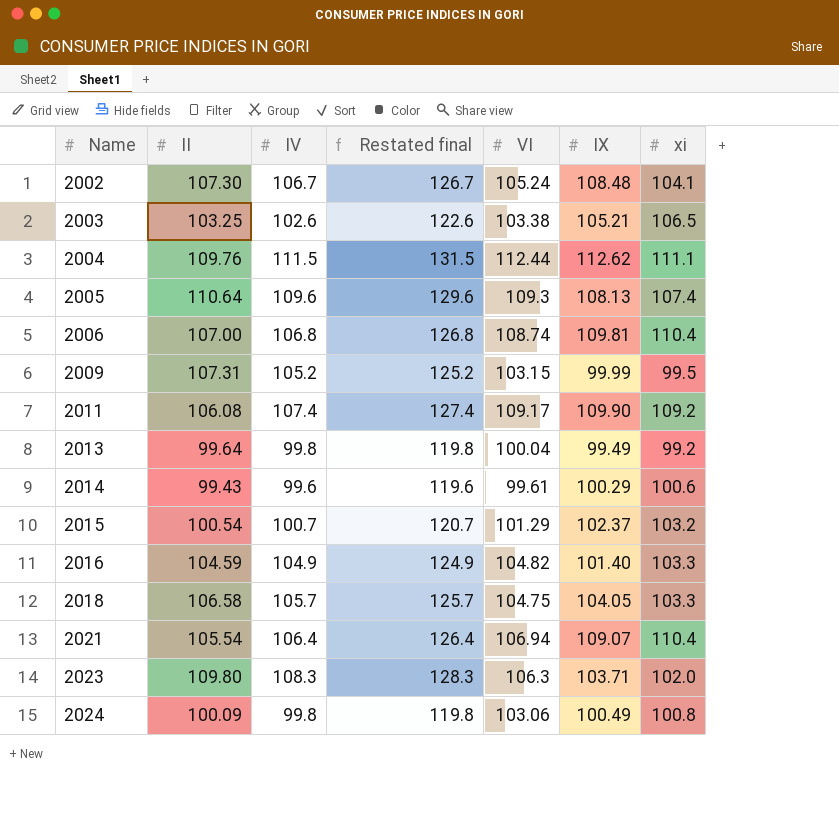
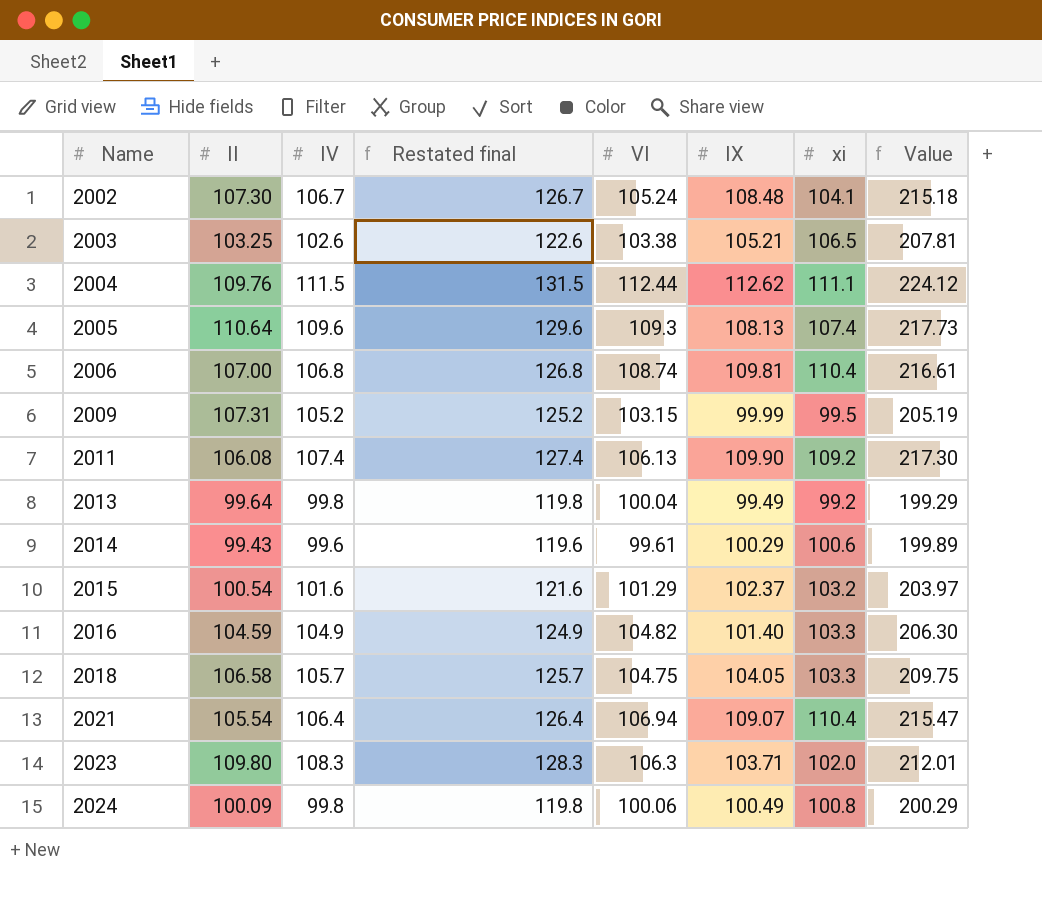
column Value | formula: none -> [IV] + [IX]
2011 | VI: 109.17 -> 106.13
2015 | IV: 100.7 -> 101.6
2015 | Restated final: 120.7 -> 121.6
2024 | VI: 103.06 -> 100.06

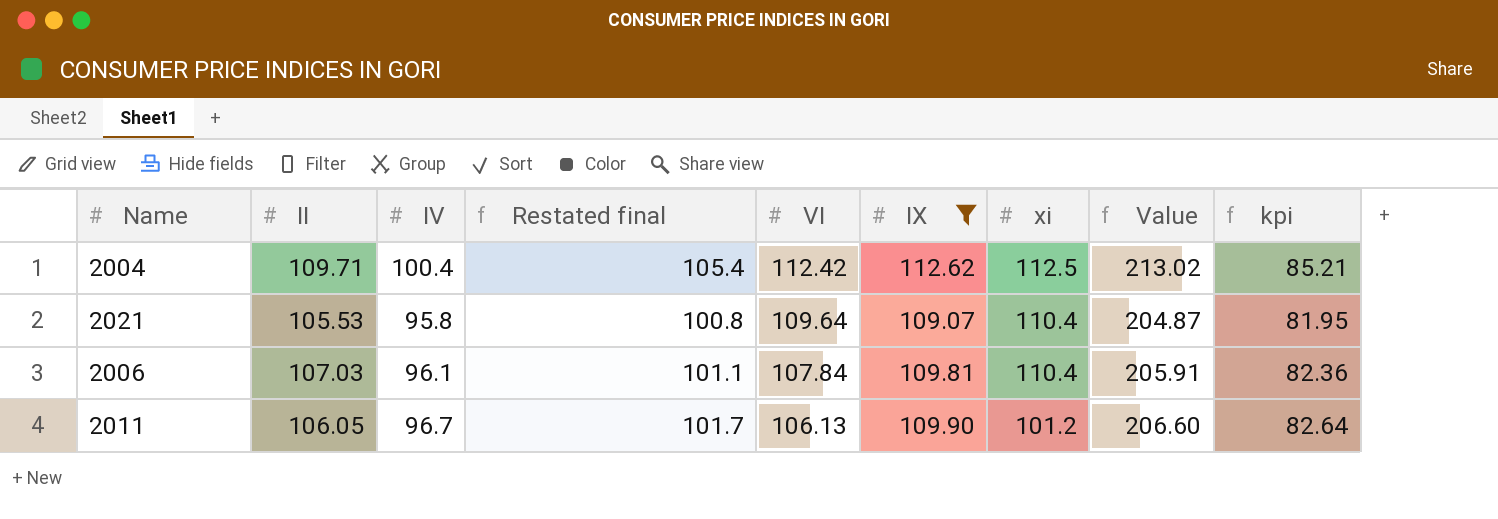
filter: none -> IX >= 109.07
row order: Name ascending -> VI descending
column Restated final | formula: [IV] + 20 -> [IV] + 5
column kpi | formula: none -> [Value] * 0.4
2004 | II: 109.76 -> 109.71
2004 | IV: 111.5 -> 100.4
2004 | VI: 112.44 -> 112.42
2004 | xi: 111.1 -> 112.5
2004 | Value: 224.12 -> 213.02
2021 | II: 105.54 -> 105.53
2021 | IV: 106.4 -> 95.8
2021 | VI: 106.94 -> 109.64
2021 | Value: 215.47 -> 204.87
2006 | II: 107.00 -> 107.03
2006 | IV: 106.8 -> 96.1
2006 | VI: 108.74 -> 107.84
2006 | Value: 216.61 -> 205.91
2011 | II: 106.08 -> 106.05
2011 | IV: 107.4 -> 96.7
2011 | xi: 109.2 -> 101.2
2011 | Value: 217.30 -> 206.60

